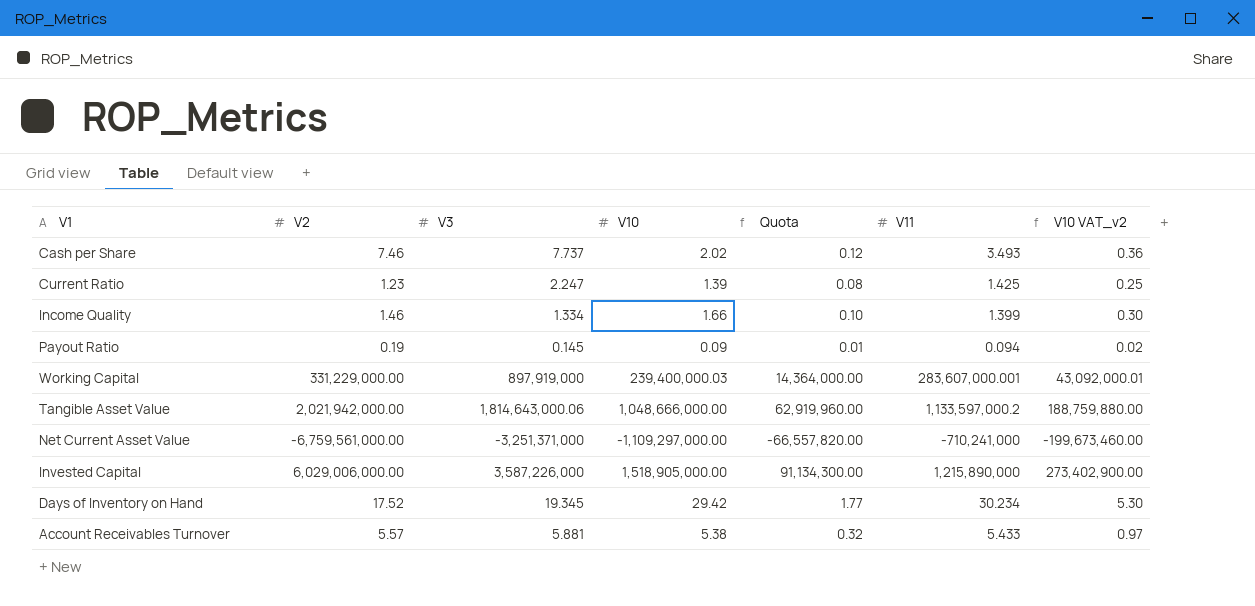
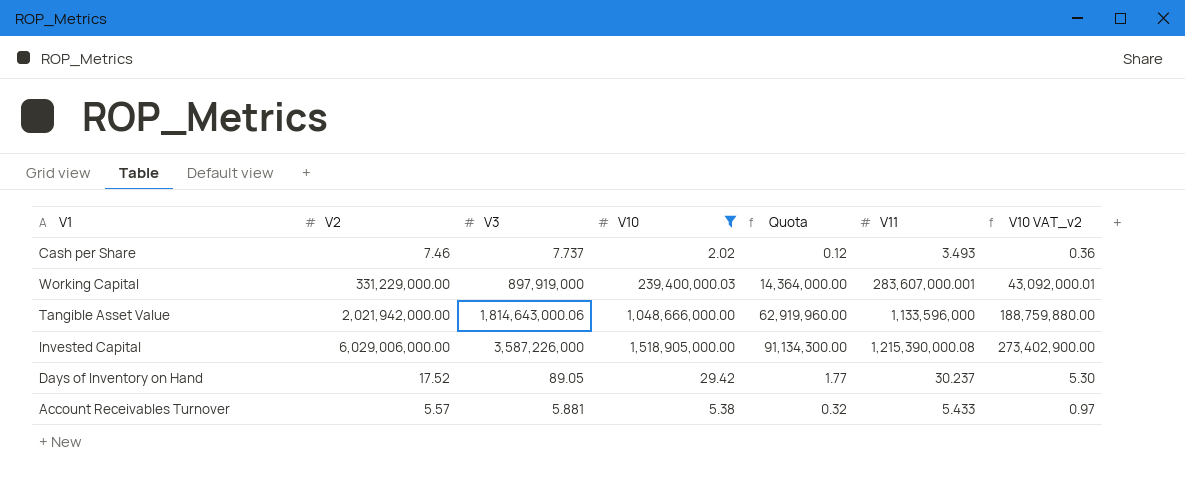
filter: none -> V10 >= 2.02
Tangible Asset Value | V11: 1,133,597,000.2 -> 1,133,596,000
Invested Capital | V11: 1,215,890,000 -> 1,215,390,000.08
Days of Inventory on Hand | V3: 19.345 -> 89.05
Days of Inventory on Hand | V11: 30.234 -> 30.237

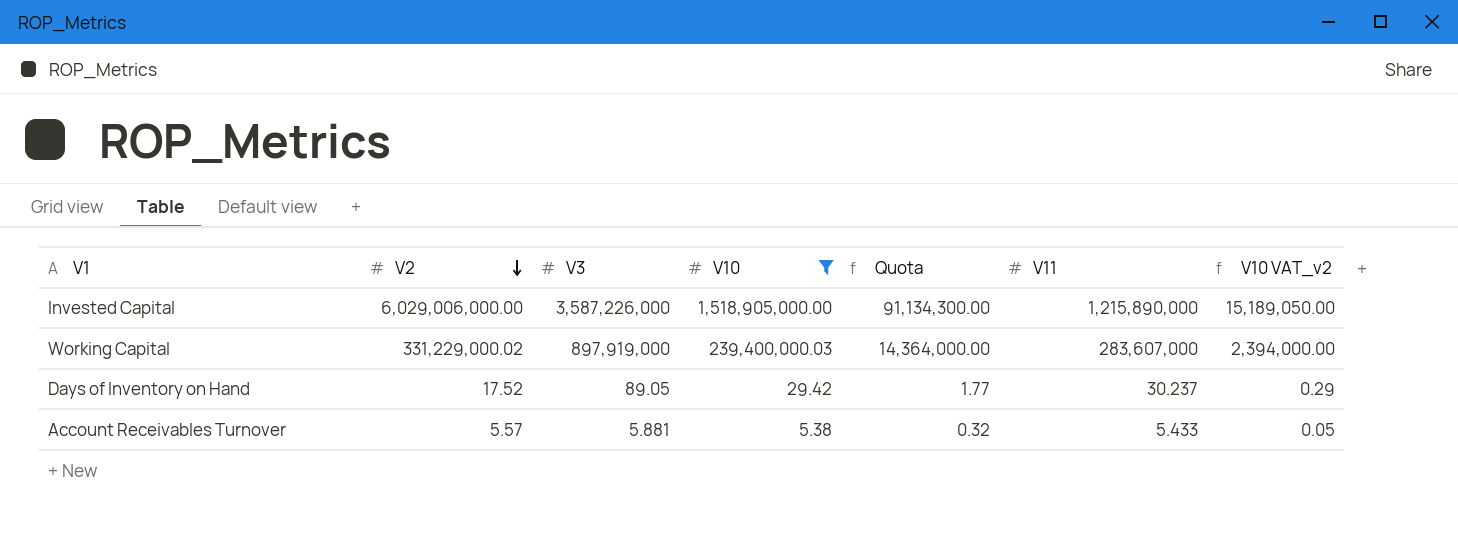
row order: none -> V2 descending
column V10 VAT_v2 | formula: [V10] * 0.18 -> [V10] * 0.01
row Cash per Share: 7.46 | 7.737 | 2.02 | 0.12 | 3.493 | 0.36 -> none
row Tangible Asset Value: 2,021,942,000.00 | 1,814,643,000.06 | 1,048,666,000.00 | 62,919,960.00 | 1,133,596,000 | 188,759,880.00 -> none
Invested Capital | V11: 1,215,390,000.08 -> 1,215,890,000
Working Capital | V2: 331,229,000.00 -> 331,229,000.02
Working Capital | V11: 283,607,000.001 -> 283,607,000

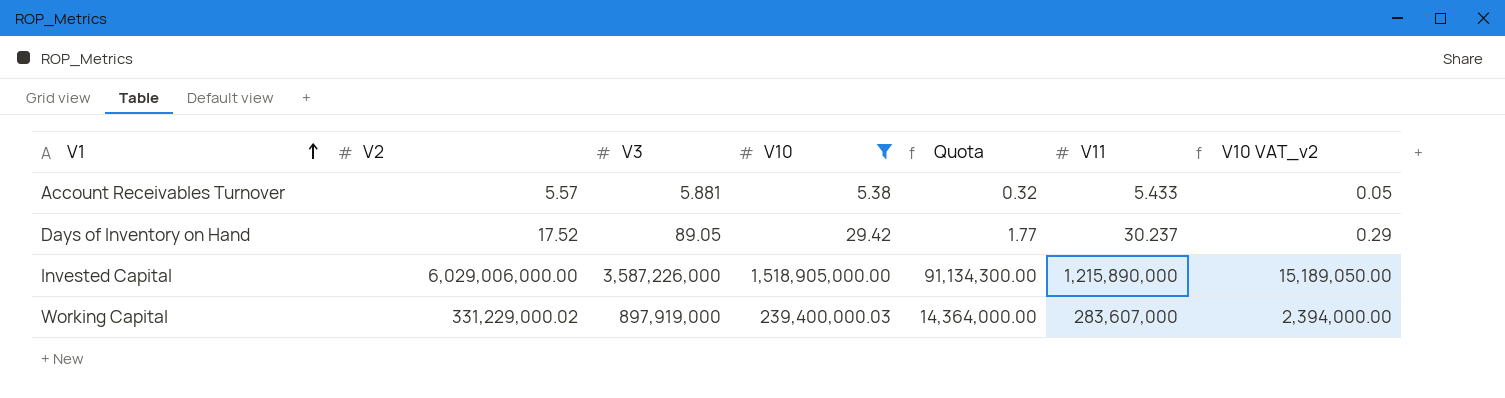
row order: V2 descending -> V1 ascending

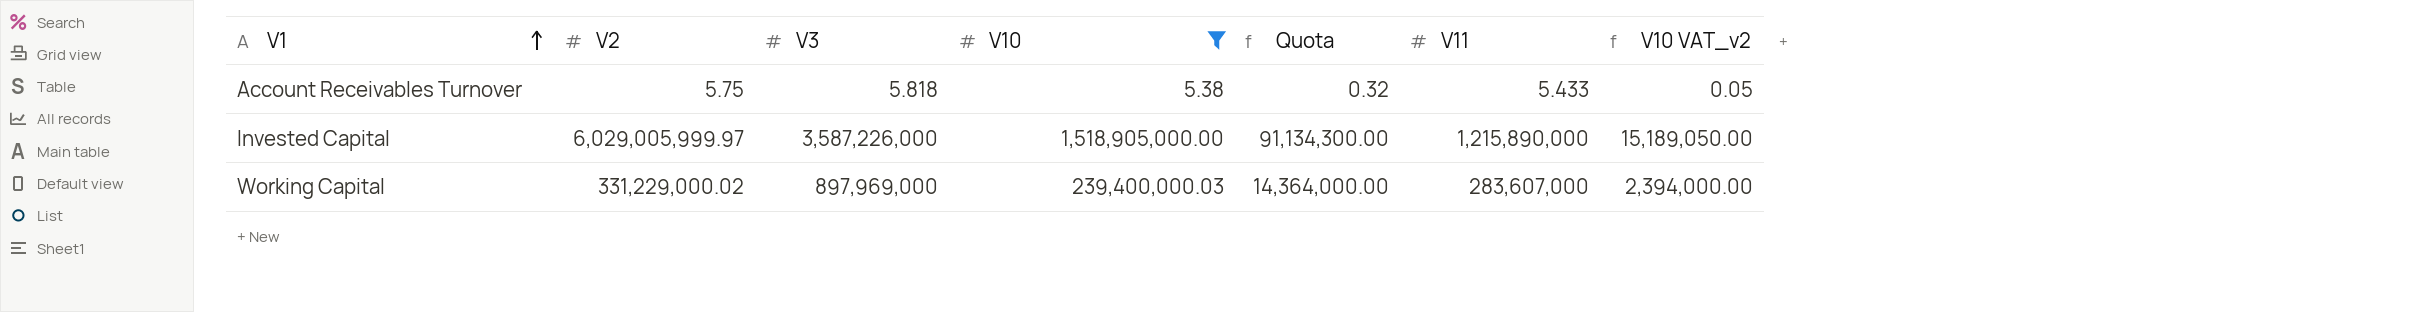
row Days of Inventory on Hand: 17.52 | 89.05 | 29.42 | 1.77 | 30.237 | 0.29 -> none
Account Receivables Turnover | V2: 5.57 -> 5.75
Account Receivables Turnover | V3: 5.881 -> 5.818
Invested Capital | V2: 6,029,006,000.00 -> 6,029,005,999.97
Working Capital | V3: 897,919,000 -> 897,969,000

